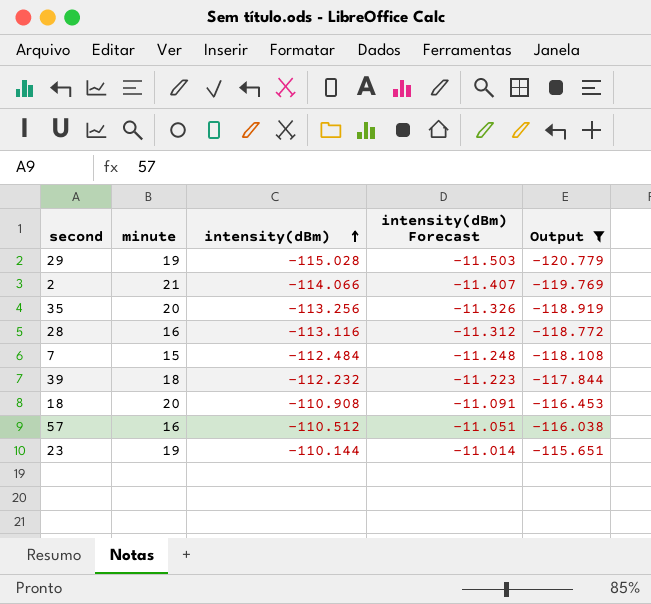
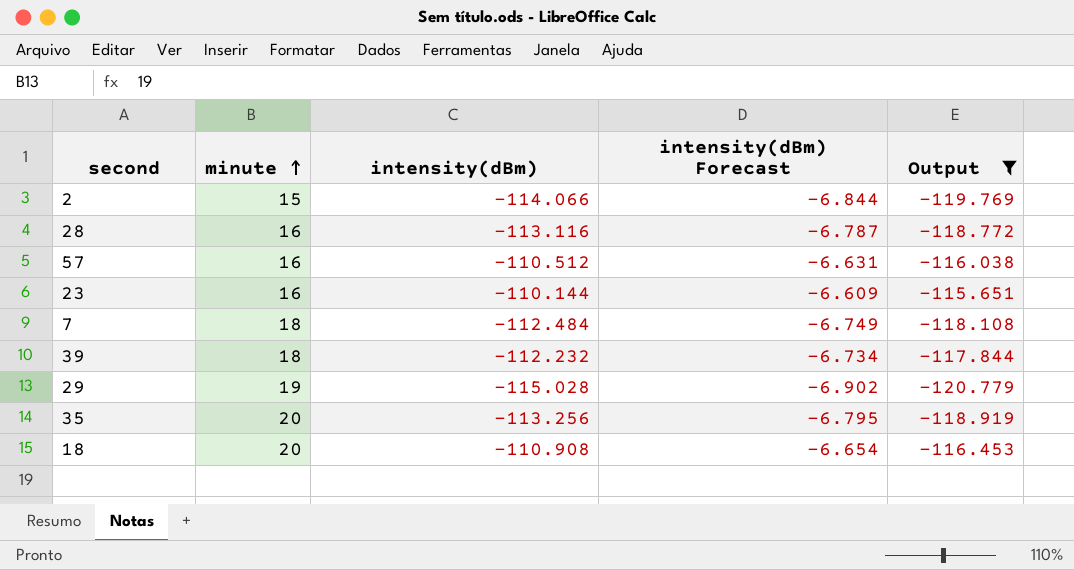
row order: intensity(dBm) ascending -> minute ascending
column intensity(dBm) Forecast | formula: [intensity(dBm)] * 0.1 -> [intensity(dBm)] * 0.06
2 | minute: 21 -> 15
23 | minute: 19 -> 16
7 | minute: 15 -> 18

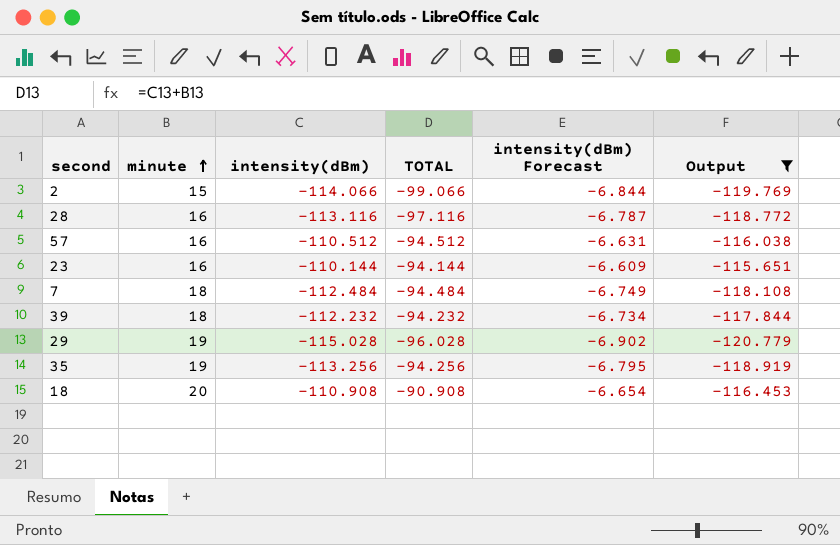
column TOTAL | formula: none -> [minute] + [intensity(dBm)]
35 | minute: 20 -> 19

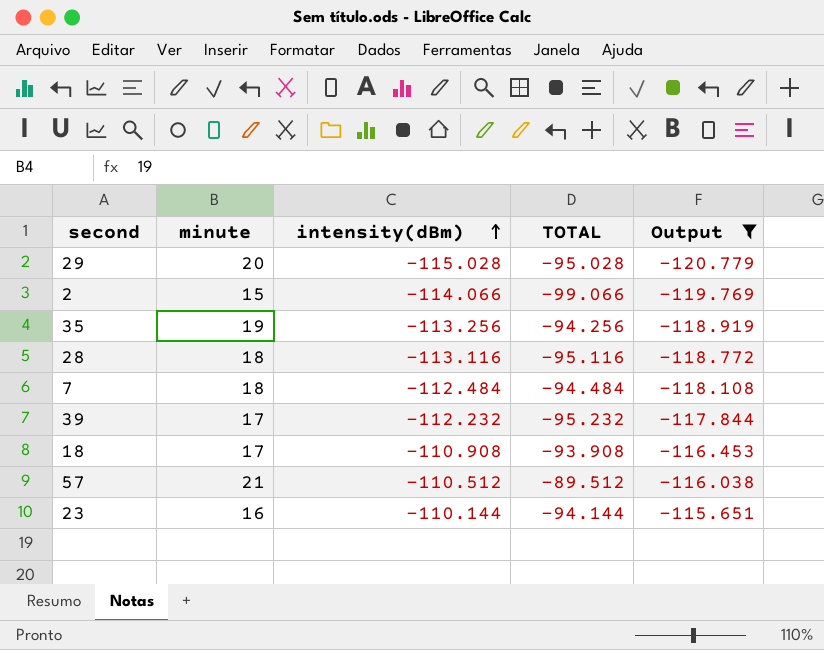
row order: minute ascending -> intensity(dBm) ascending
column intensity(dBm) Forecast | formula: [intensity(dBm)] * 0.06 -> none
29 | minute: 19 -> 20
29 | TOTAL: -96.028 -> -95.028
28 | minute: 16 -> 18
28 | TOTAL: -97.116 -> -95.116
39 | minute: 18 -> 17
39 | TOTAL: -94.232 -> -95.232
18 | minute: 20 -> 17
18 | TOTAL: -90.908 -> -93.908
57 | minute: 16 -> 21
57 | TOTAL: -94.512 -> -89.512

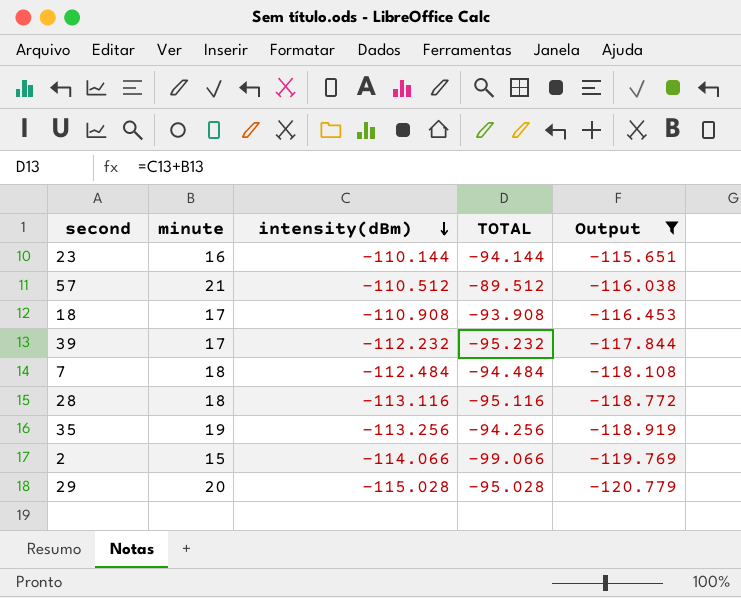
row order: intensity(dBm) ascending -> intensity(dBm) descending

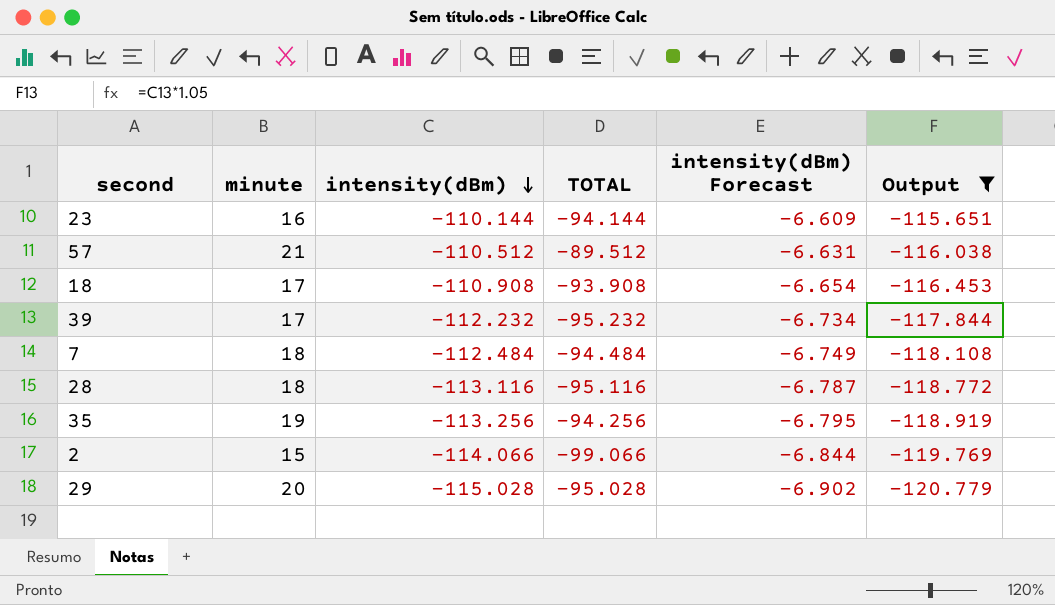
column intensity(dBm) Forecast | formula: none -> [intensity(dBm)] * 0.06

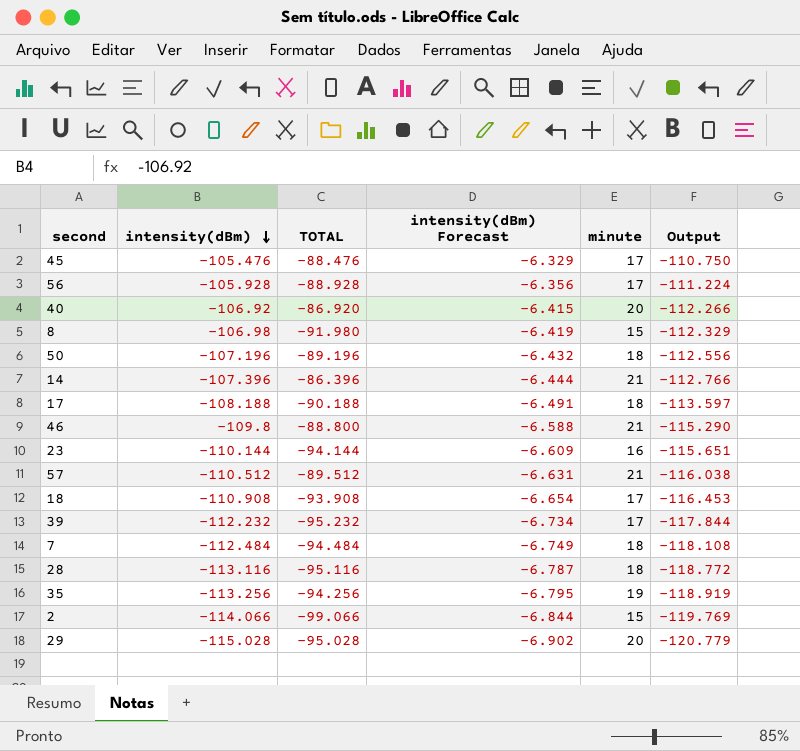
filter: Output <= -115.651 -> none
column minute | position: 2 -> 5

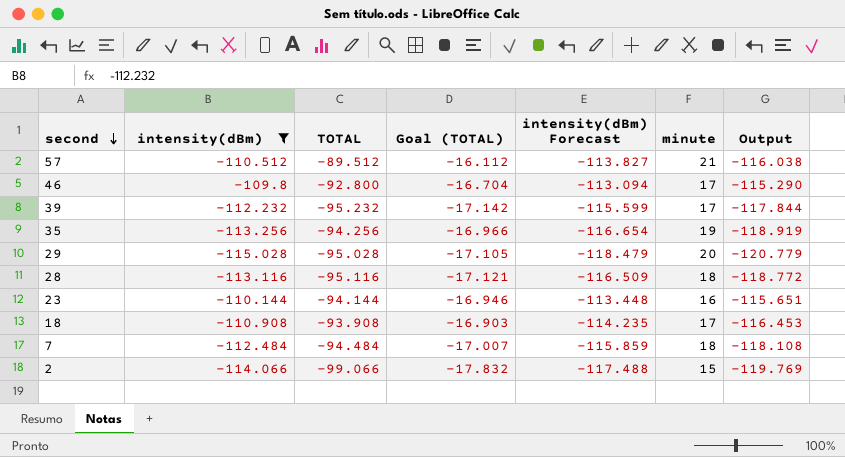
filter: none -> intensity(dBm) <= -109.8
row order: intensity(dBm) descending -> second descending
column Goal (TOTAL) | formula: none -> [TOTAL] * 0.18
column intensity(dBm) Forecast | formula: [intensity(dBm)] * 0.06 -> [intensity(dBm)] * 1.03
46 | TOTAL: -88.800 -> -92.800
46 | minute: 21 -> 17

